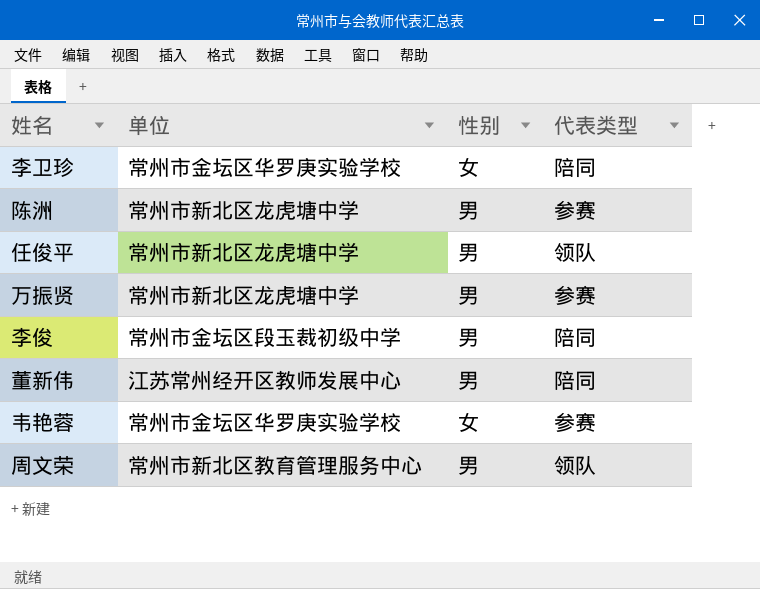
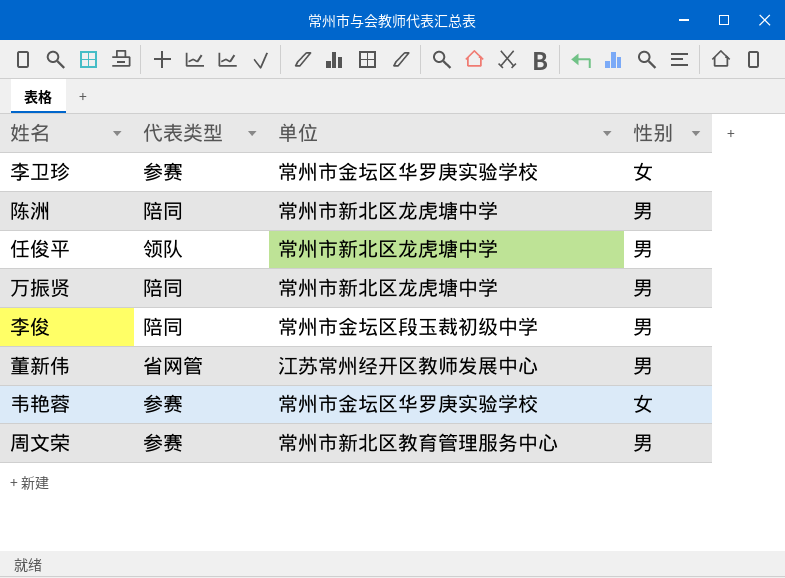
column 代表类型 | position: 4 -> 2
李卫珍 | 代表类型: 陪同 -> 参赛
陈洲 | 代表类型: 参赛 -> 陪同
万振贤 | 代表类型: 参赛 -> 陪同
董新伟 | 代表类型: 陪同 -> 省网管
周文荣 | 代表类型: 领队 -> 参赛

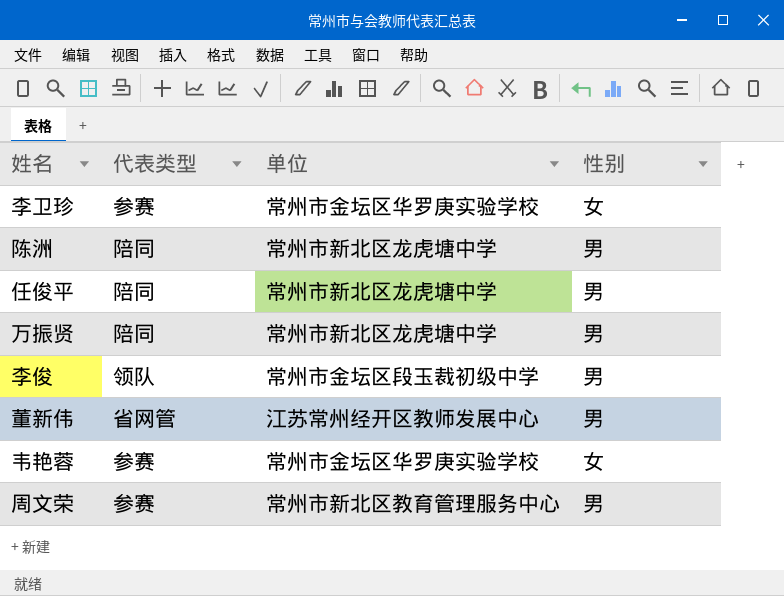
任俊平 | 代表类型: 领队 -> 陪同
李俊 | 代表类型: 陪同 -> 领队

